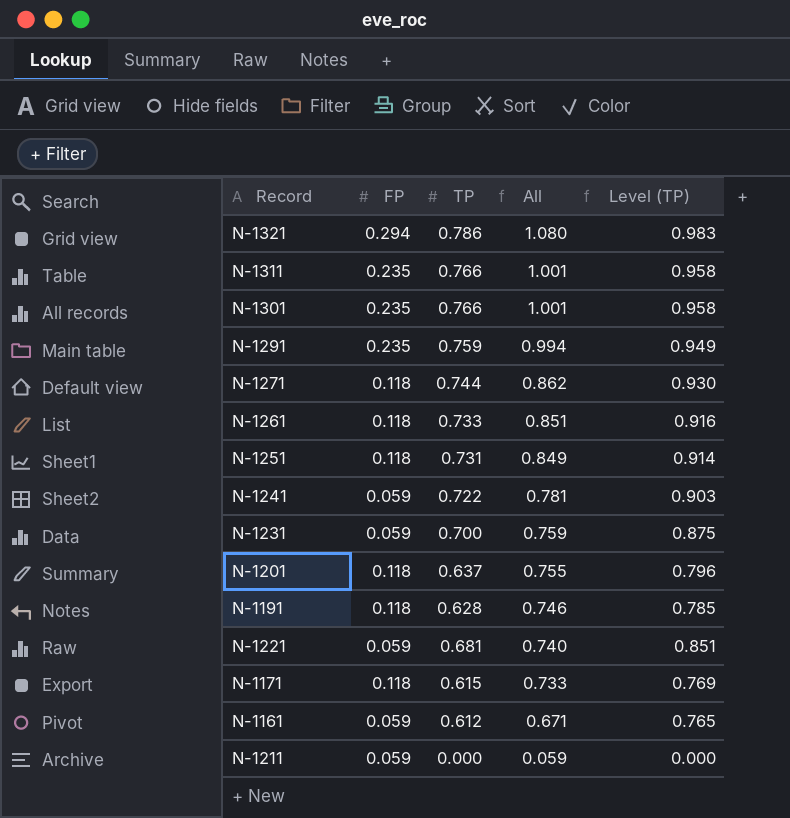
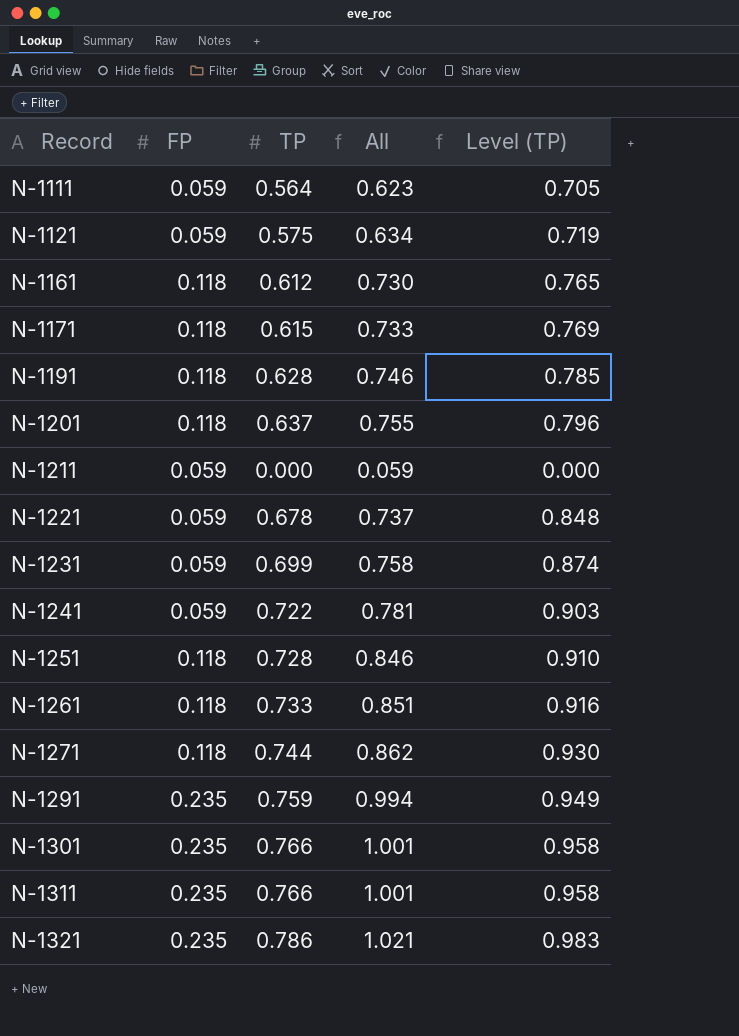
row order: All descending -> Record ascending
row N-1111: none -> 0.059 | 0.564 | 0.623 | 0.705
row N-1121: none -> 0.059 | 0.575 | 0.634 | 0.719
N-1161 | FP: 0.059 -> 0.118
N-1161 | All: 0.671 -> 0.730
N-1221 | TP: 0.681 -> 0.678
N-1221 | All: 0.740 -> 0.737
N-1221 | Level (TP): 0.851 -> 0.848
N-1231 | TP: 0.700 -> 0.699
N-1231 | All: 0.759 -> 0.758
N-1231 | Level (TP): 0.875 -> 0.874
N-1251 | TP: 0.731 -> 0.728
N-1251 | All: 0.849 -> 0.846
N-1251 | Level (TP): 0.914 -> 0.910
N-1321 | FP: 0.294 -> 0.235
N-1321 | All: 1.080 -> 1.021

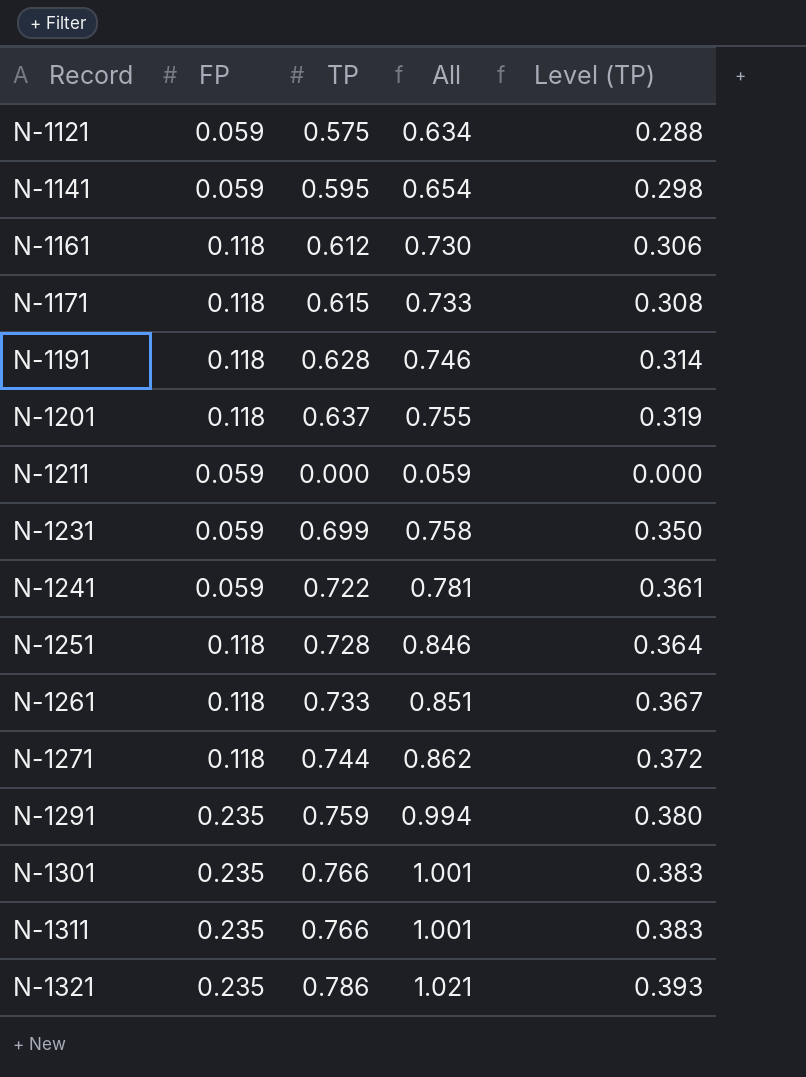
column Level (TP) | formula: [TP] * 1.25 -> [TP] * 0.5
row N-1111: 0.059 | 0.564 | 0.623 | 0.705 -> none
row N-1221: 0.059 | 0.678 | 0.737 | 0.848 -> none
row N-1141: none -> 0.059 | 0.595 | 0.654 | 0.298

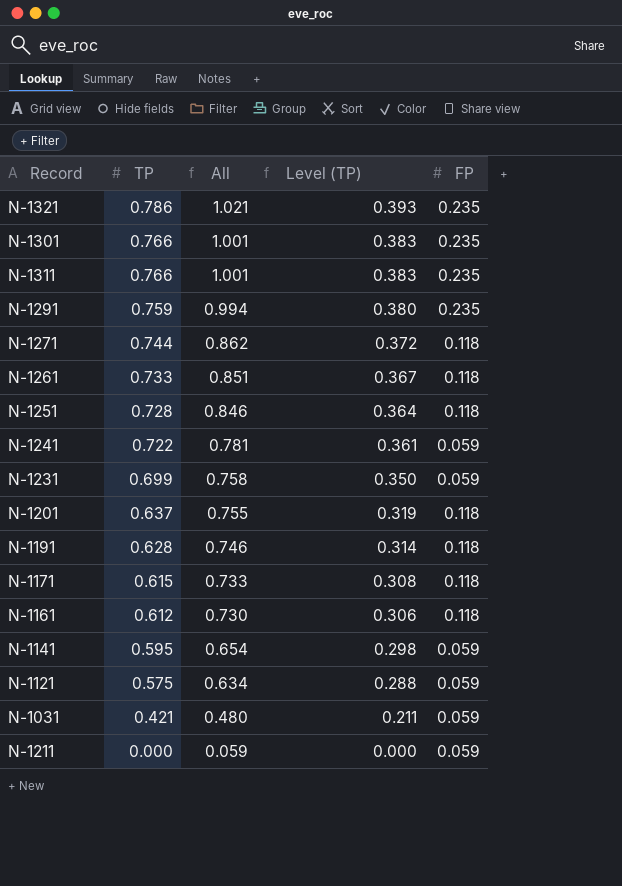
row order: Record ascending -> TP descending
column FP | position: 2 -> 5
row N-1031: none -> 0.421 | 0.480 | 0.211 | 0.059

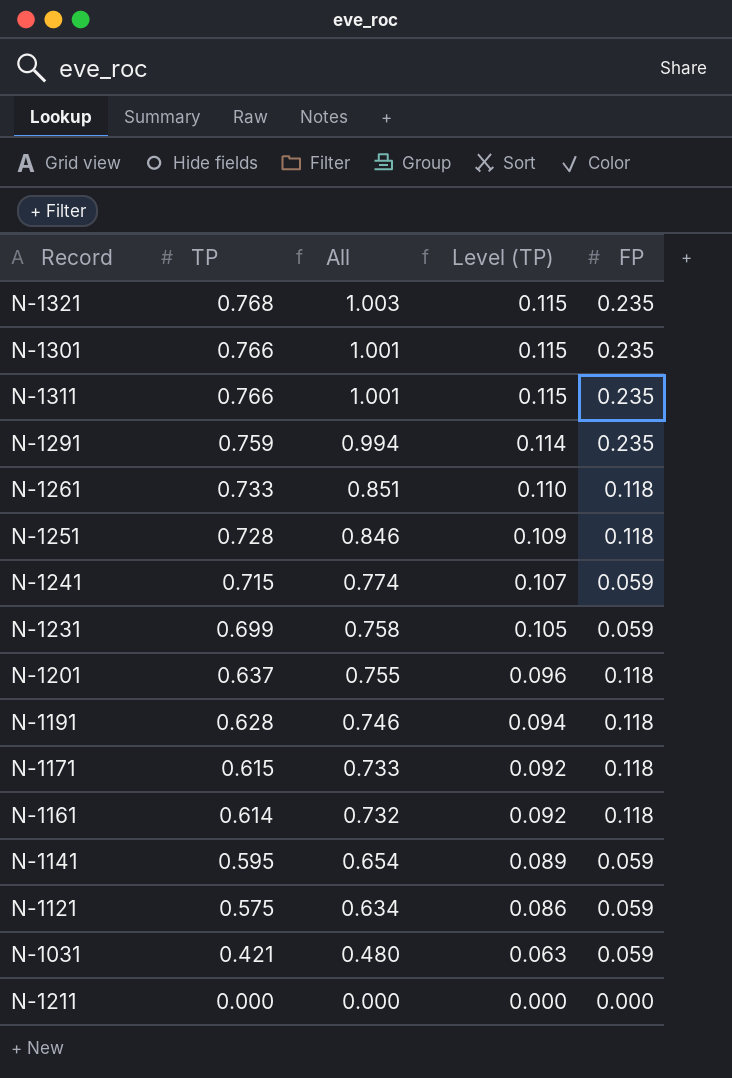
column Level (TP) | formula: [TP] * 0.5 -> [TP] * 0.15
row N-1271: 0.744 | 0.862 | 0.372 | 0.118 -> none
N-1321 | TP: 0.786 -> 0.768
N-1321 | All: 1.021 -> 1.003
N-1241 | TP: 0.722 -> 0.715
N-1241 | All: 0.781 -> 0.774
N-1161 | TP: 0.612 -> 0.614
N-1161 | All: 0.730 -> 0.732
N-1211 | All: 0.059 -> 0.000
N-1211 | FP: 0.059 -> 0.000

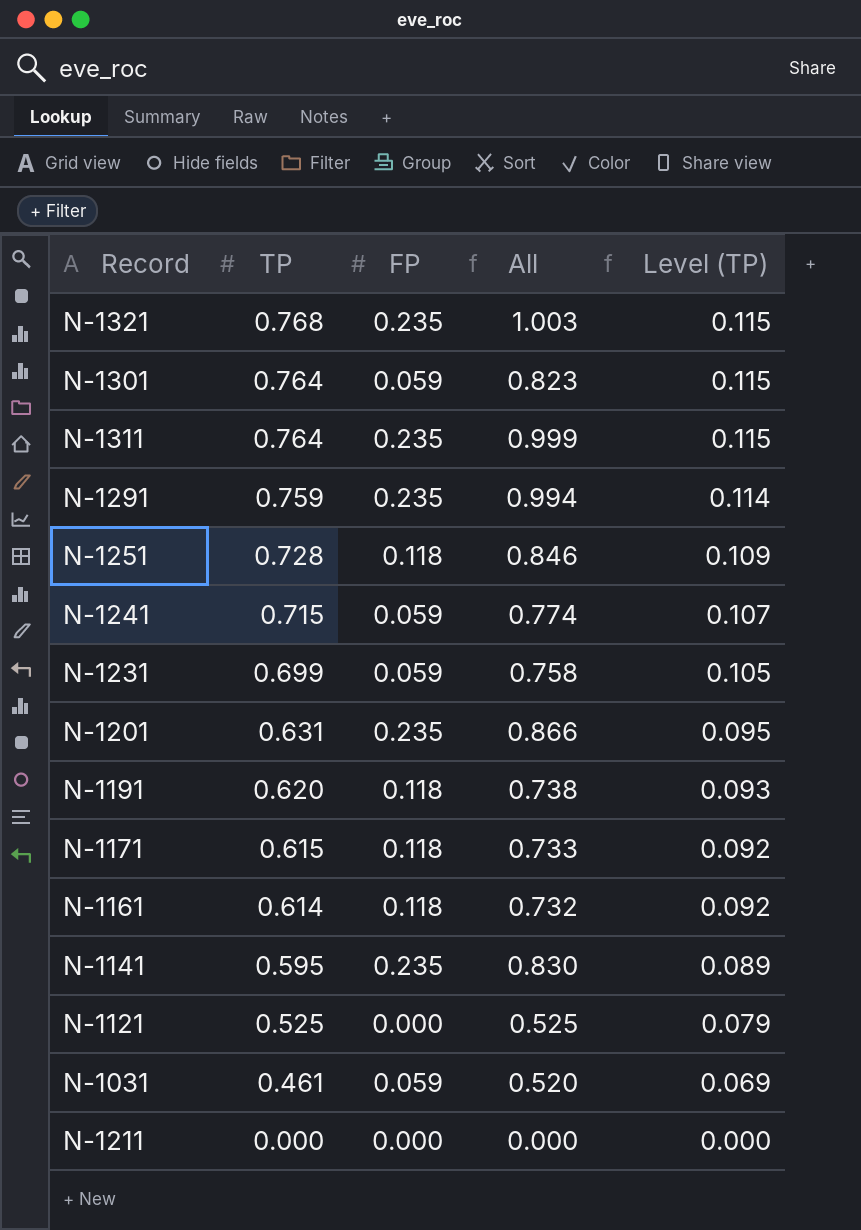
column FP | position: 5 -> 3
row N-1261: 0.733 | 0.851 | 0.110 | 0.118 -> none
N-1301 | TP: 0.766 -> 0.764
N-1301 | FP: 0.235 -> 0.059
N-1301 | All: 1.001 -> 0.823
N-1311 | TP: 0.766 -> 0.764
N-1311 | All: 1.001 -> 0.999
N-1201 | TP: 0.637 -> 0.631
N-1201 | FP: 0.118 -> 0.235
N-1201 | All: 0.755 -> 0.866
N-1201 | Level (TP): 0.096 -> 0.095
N-1191 | TP: 0.628 -> 0.620
N-1191 | All: 0.746 -> 0.738
N-1191 | Level (TP): 0.094 -> 0.093
N-1141 | FP: 0.059 -> 0.235
N-1141 | All: 0.654 -> 0.830
N-1121 | TP: 0.575 -> 0.525
N-1121 | FP: 0.059 -> 0.000
N-1121 | All: 0.634 -> 0.525
N-1121 | Level (TP): 0.086 -> 0.079
N-1031 | TP: 0.421 -> 0.461
N-1031 | All: 0.480 -> 0.520
N-1031 | Level (TP): 0.063 -> 0.069

